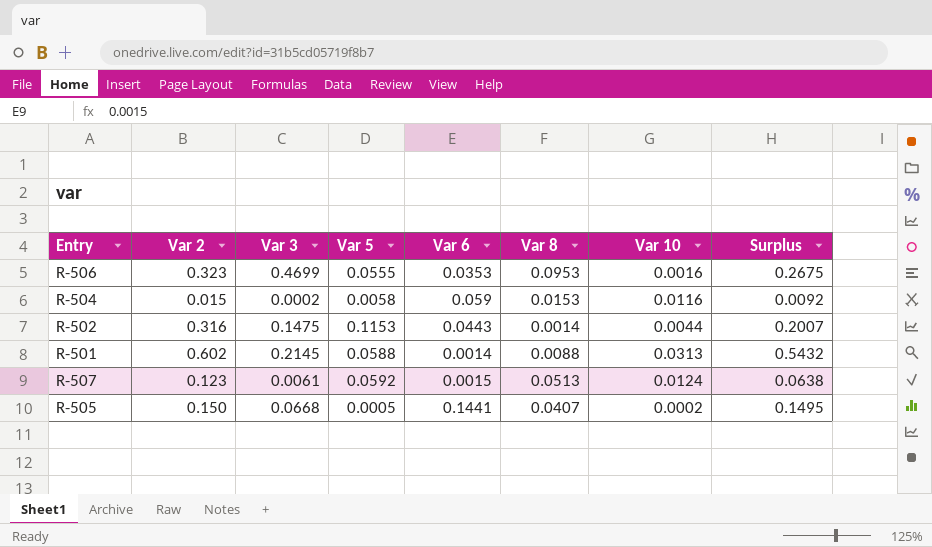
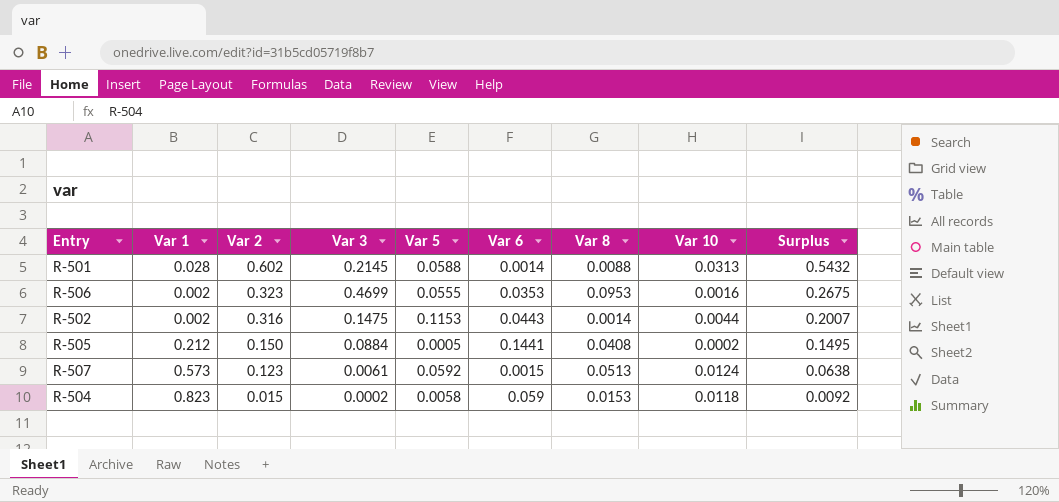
row order: none -> Var 2 descending
column Var 1 | position: none -> 2
R-505 | Var 3: 0.0668 -> 0.0884
R-505 | Var 8: 0.0407 -> 0.0408
R-504 | Var 10: 0.0116 -> 0.0118

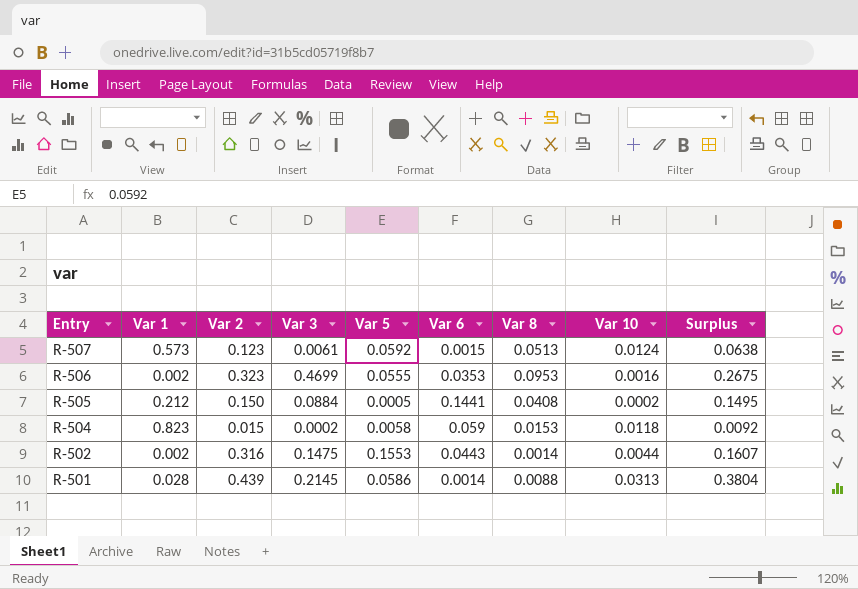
row order: Var 2 descending -> Entry descending
R-502 | Var 5: 0.1153 -> 0.1553
R-502 | Surplus: 0.2007 -> 0.1607
R-501 | Var 2: 0.602 -> 0.439
R-501 | Var 5: 0.0588 -> 0.0586
R-501 | Surplus: 0.5432 -> 0.3804

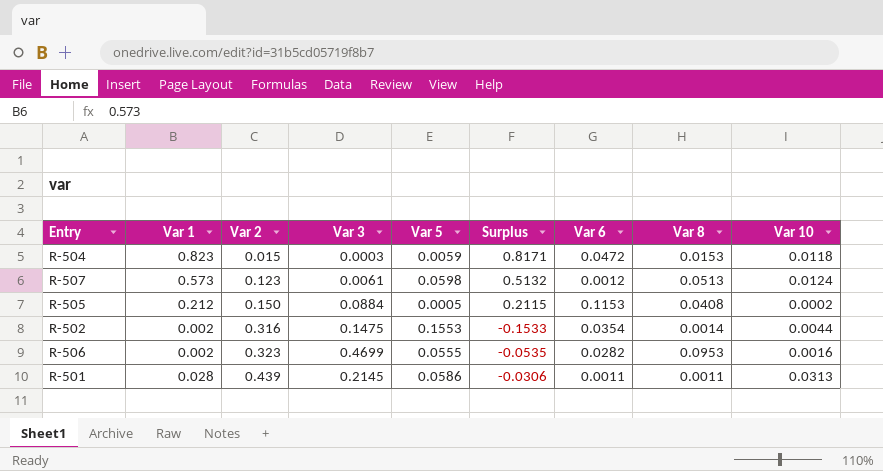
row order: Entry descending -> Var 2 ascending
column Surplus | formula: [Var 2] - [Var 5] -> [Var 1] - [Var 5]
column Surplus | position: 9 -> 6
R-504 | Var 3: 0.0002 -> 0.0003
R-504 | Var 5: 0.0058 -> 0.0059
R-504 | Var 6: 0.059 -> 0.0472
R-507 | Var 5: 0.0592 -> 0.0598
R-507 | Var 6: 0.0015 -> 0.0012
R-505 | Var 6: 0.1441 -> 0.1153
R-502 | Var 6: 0.0443 -> 0.0354
R-506 | Var 6: 0.0353 -> 0.0282
R-501 | Var 6: 0.0014 -> 0.0011
R-501 | Var 8: 0.0088 -> 0.0011

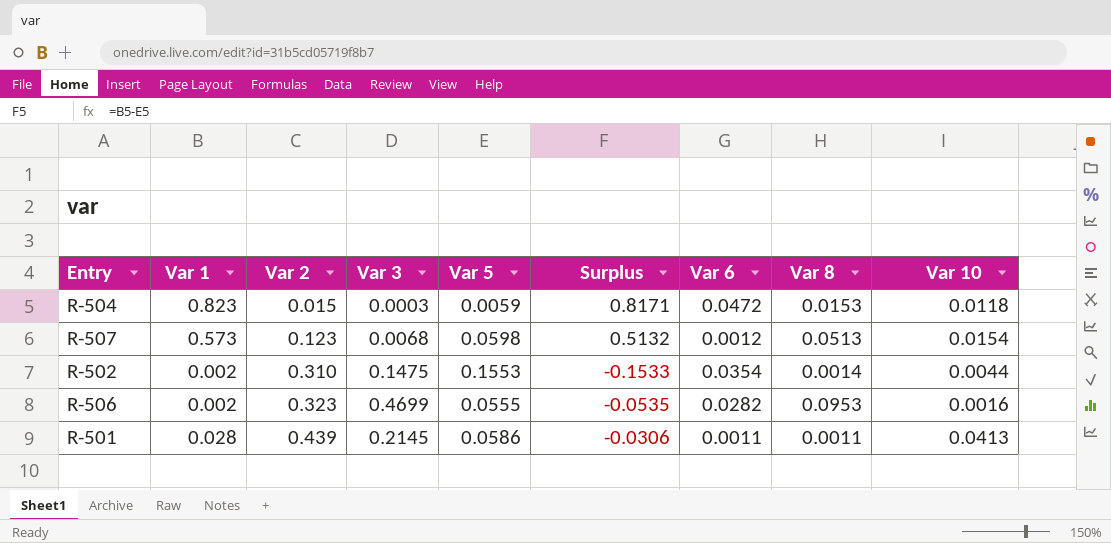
row R-505: 0.212 | 0.150 | 0.0884 | 0.0005 | 0.2115 | 0.1153 | 0.0408 | 0.0002 -> none
R-507 | Var 3: 0.0061 -> 0.0068
R-507 | Var 10: 0.0124 -> 0.0154
R-502 | Var 2: 0.316 -> 0.310
R-501 | Var 10: 0.0313 -> 0.0413

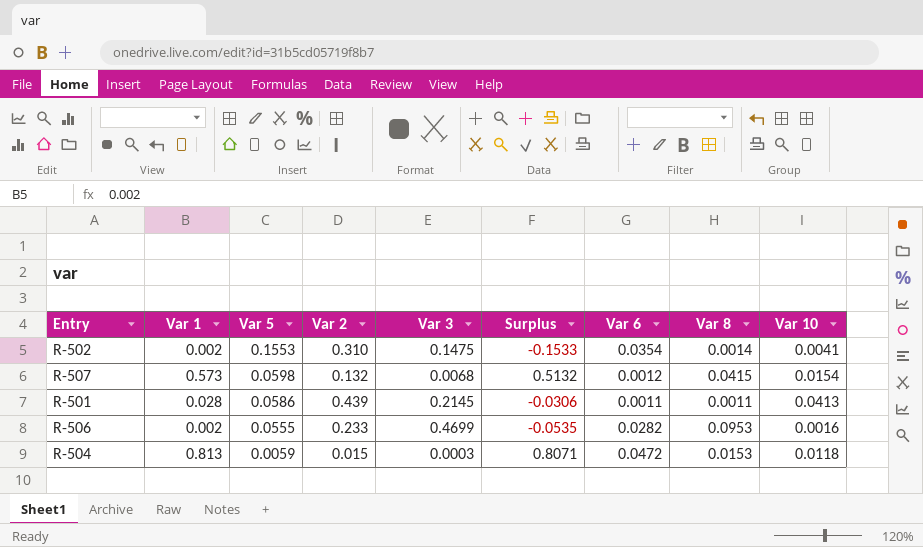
row order: Var 2 ascending -> Var 5 descending
column Var 5 | position: 5 -> 3
R-502 | Var 10: 0.0044 -> 0.0041
R-507 | Var 2: 0.123 -> 0.132
R-507 | Var 8: 0.0513 -> 0.0415
R-506 | Var 2: 0.323 -> 0.233
R-504 | Var 1: 0.823 -> 0.813
R-504 | Surplus: 0.8171 -> 0.8071

